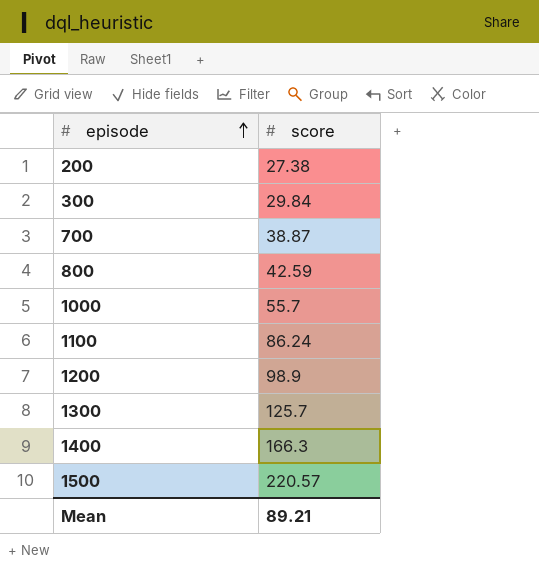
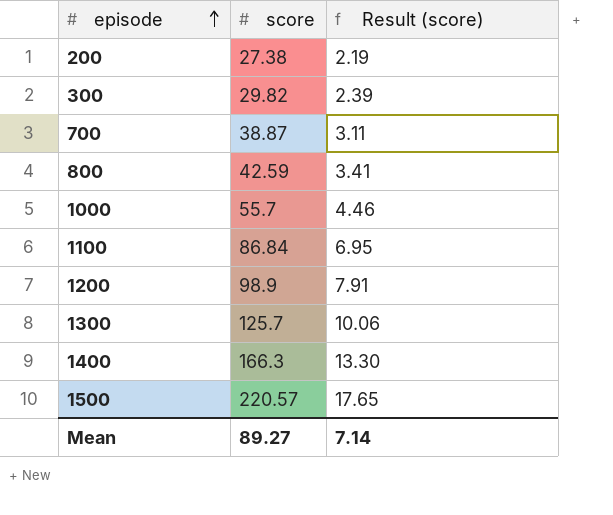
column Result (score) | formula: none -> [score] * 0.08
300 | score: 29.84 -> 29.82
1100 | score: 86.24 -> 86.84
Mean | score: 89.21 -> 89.27

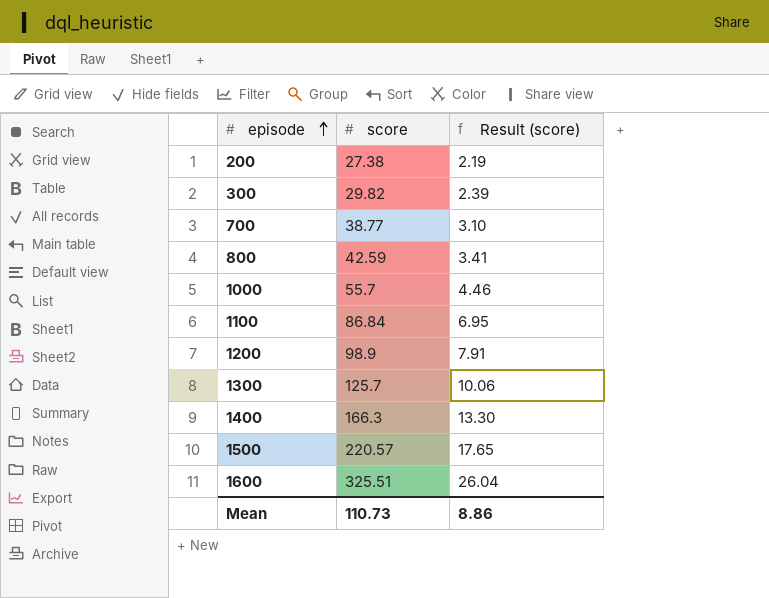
700 | score: 38.87 -> 38.77
700 | Result (score): 3.11 -> 3.10
row 1600: none -> 325.51 | 26.04
Mean | score: 89.27 -> 110.73
Mean | Result (score): 7.14 -> 8.86

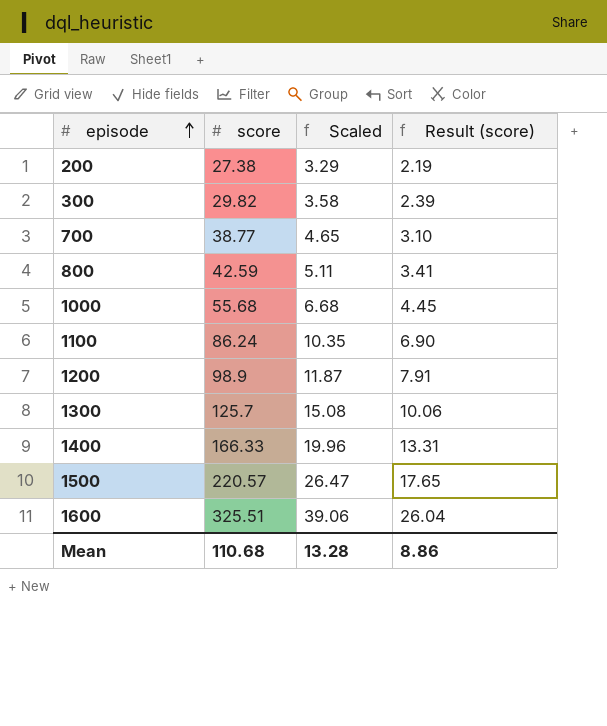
column Scaled | formula: none -> [score] * 0.12
1000 | score: 55.7 -> 55.68
1000 | Result (score): 4.46 -> 4.45
1100 | score: 86.84 -> 86.24
1100 | Result (score): 6.95 -> 6.90
1400 | score: 166.3 -> 166.33
1400 | Result (score): 13.30 -> 13.31
Mean | score: 110.73 -> 110.68

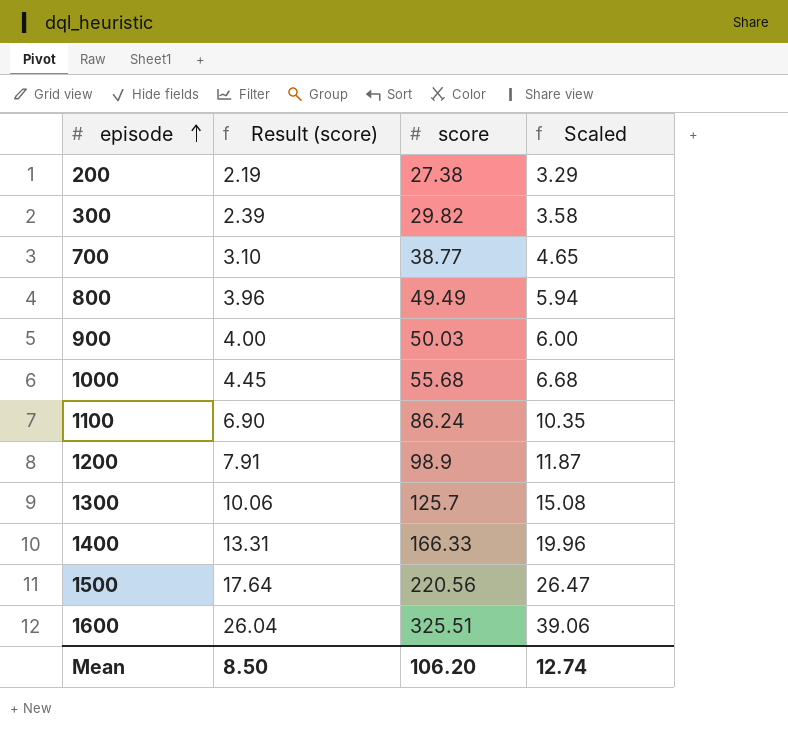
column Result (score) | position: 4 -> 2
800 | Result (score): 3.41 -> 3.96
800 | score: 42.59 -> 49.49
800 | Scaled: 5.11 -> 5.94
row 900: none -> 4.00 | 50.03 | 6.00
1500 | Result (score): 17.65 -> 17.64
1500 | score: 220.57 -> 220.56
Mean | Result (score): 8.86 -> 8.50
Mean | score: 110.68 -> 106.20
Mean | Scaled: 13.28 -> 12.74

